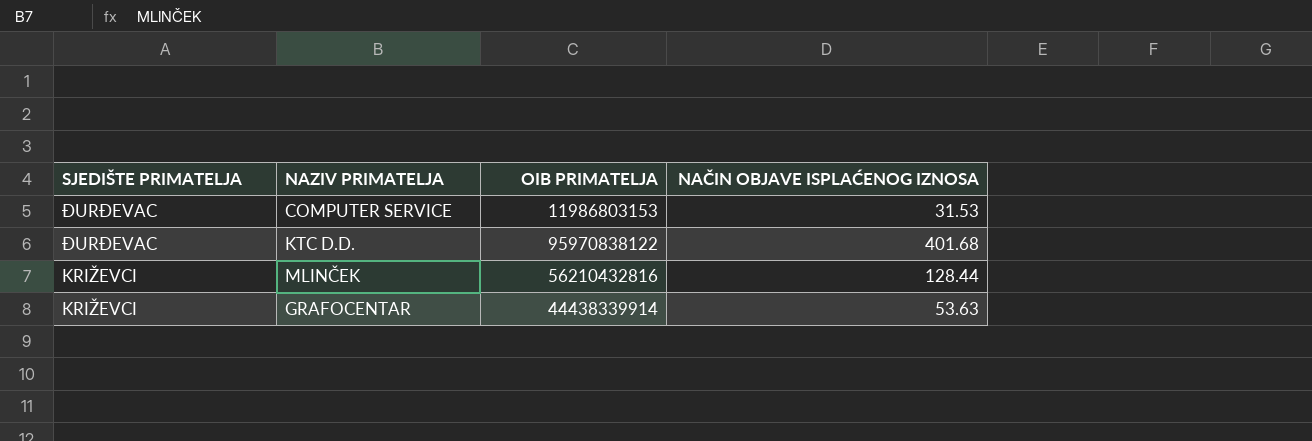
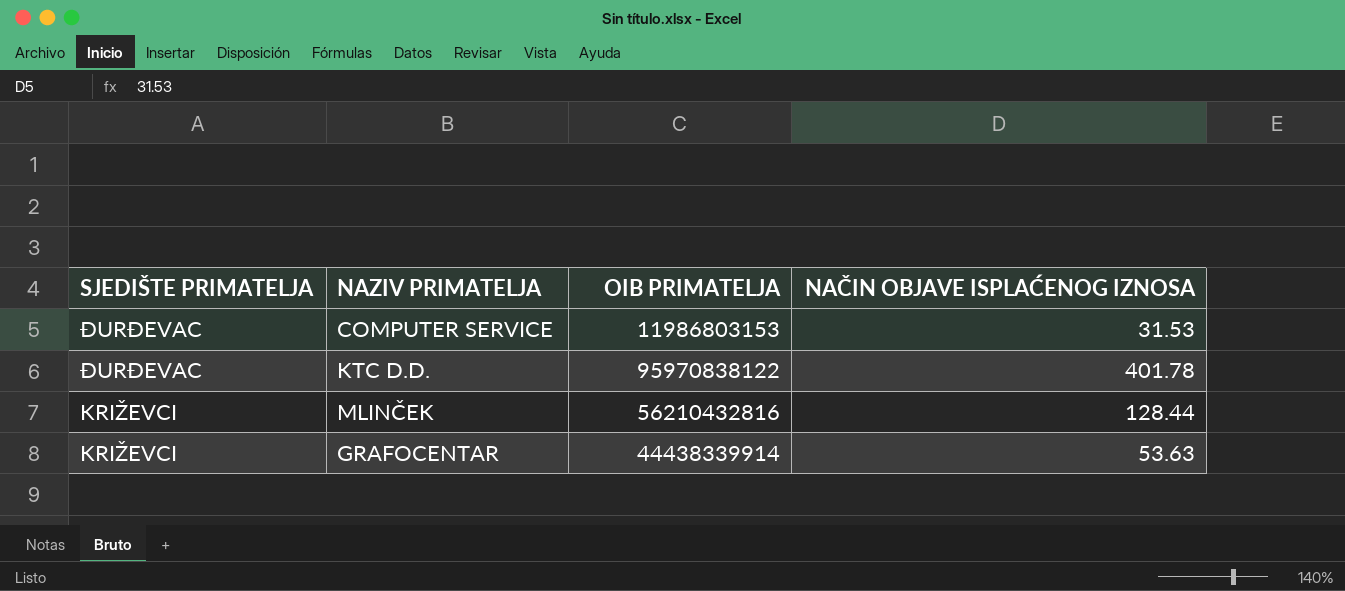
KTC D.D. | NAČIN OBJAVE ISPLAĆENOG IZNOSA: 401.68 -> 401.78

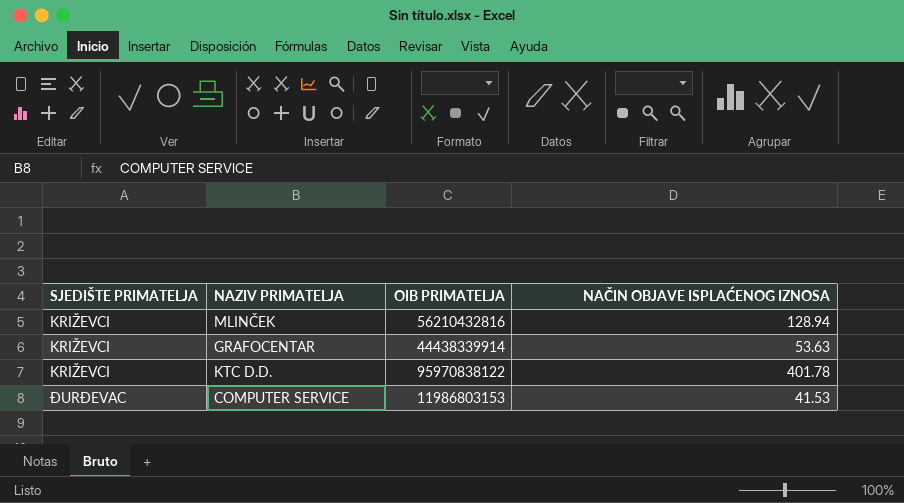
row order: SJEDIŠTE PRIMATELJA descending -> SJEDIŠTE PRIMATELJA ascending
MLINČEK | NAČIN OBJAVE ISPLAĆENOG IZNOSA: 128.44 -> 128.94
KTC D.D. | SJEDIŠTE PRIMATELJA: ĐURĐEVAC -> KRIŽEVCI
COMPUTER SERVICE | NAČIN OBJAVE ISPLAĆENOG IZNOSA: 31.53 -> 41.53

